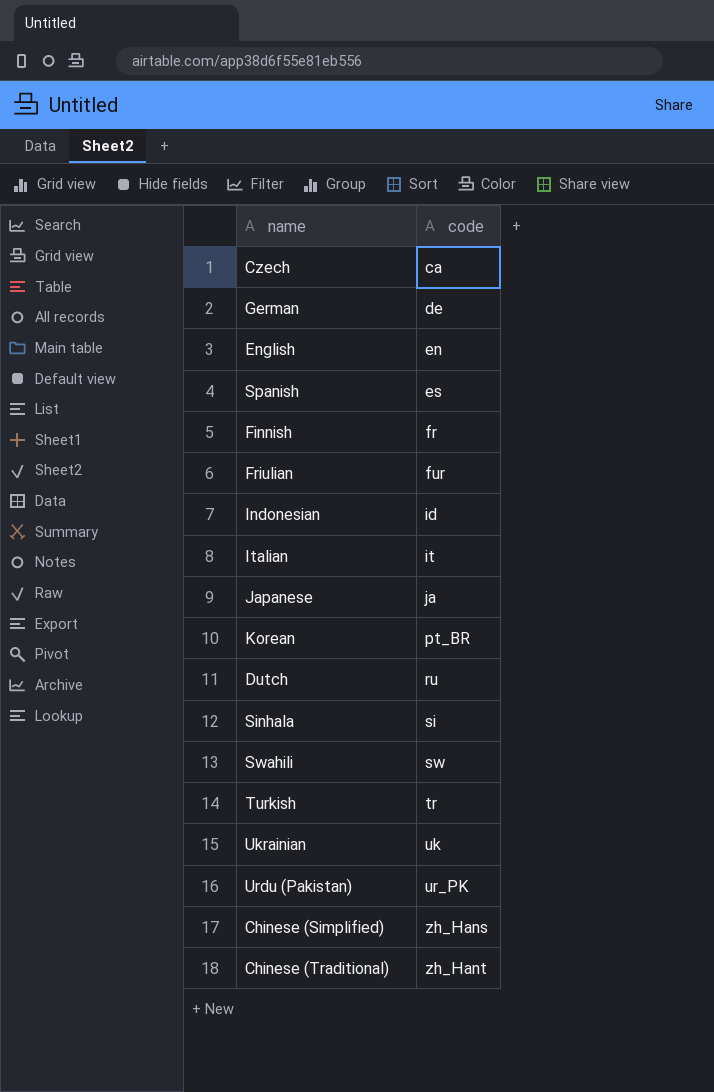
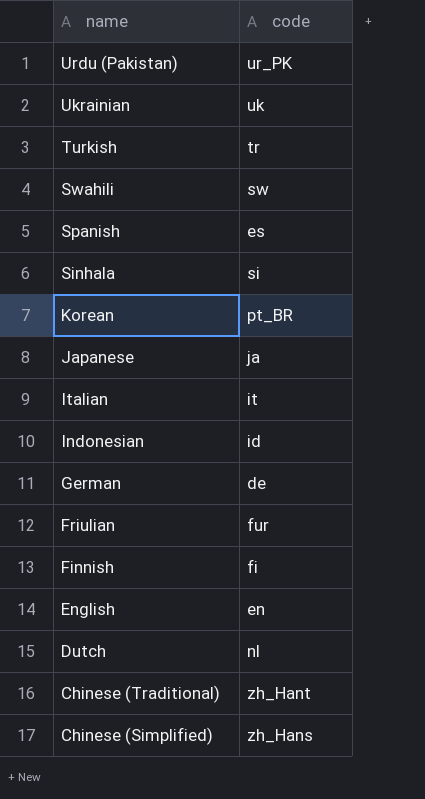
row order: code ascending -> name descending
row Czech: ca -> none
Finnish | code: fr -> fi
Dutch | code: ru -> nl

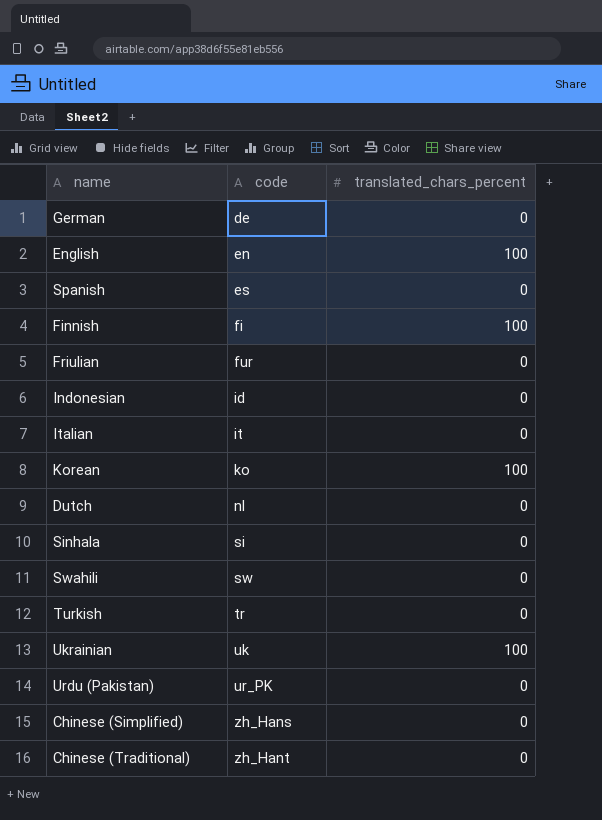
row order: name descending -> code ascending
column translated_chars_percent | position: none -> 3
row Japanese: ja -> none
Korean | code: pt_BR -> ko

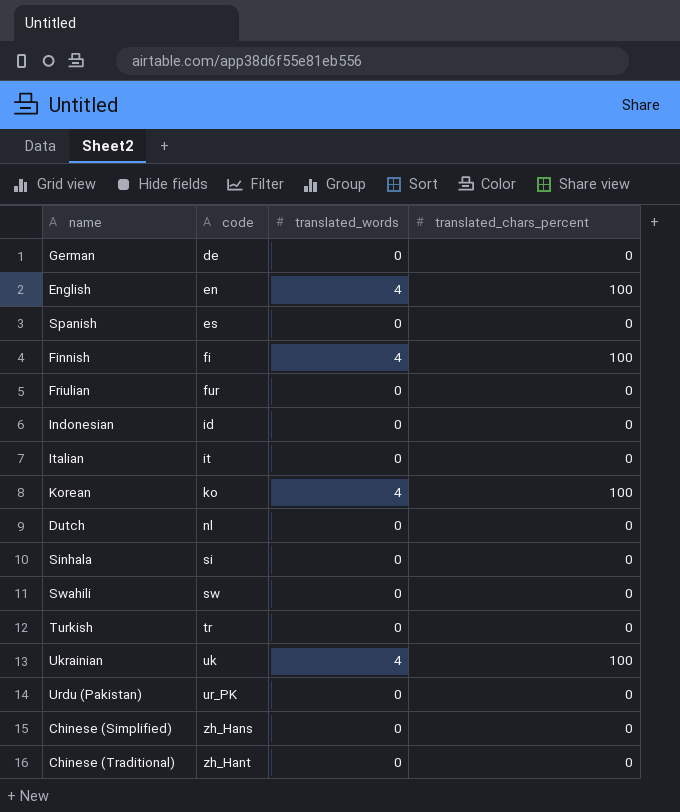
column translated_words | position: none -> 3

